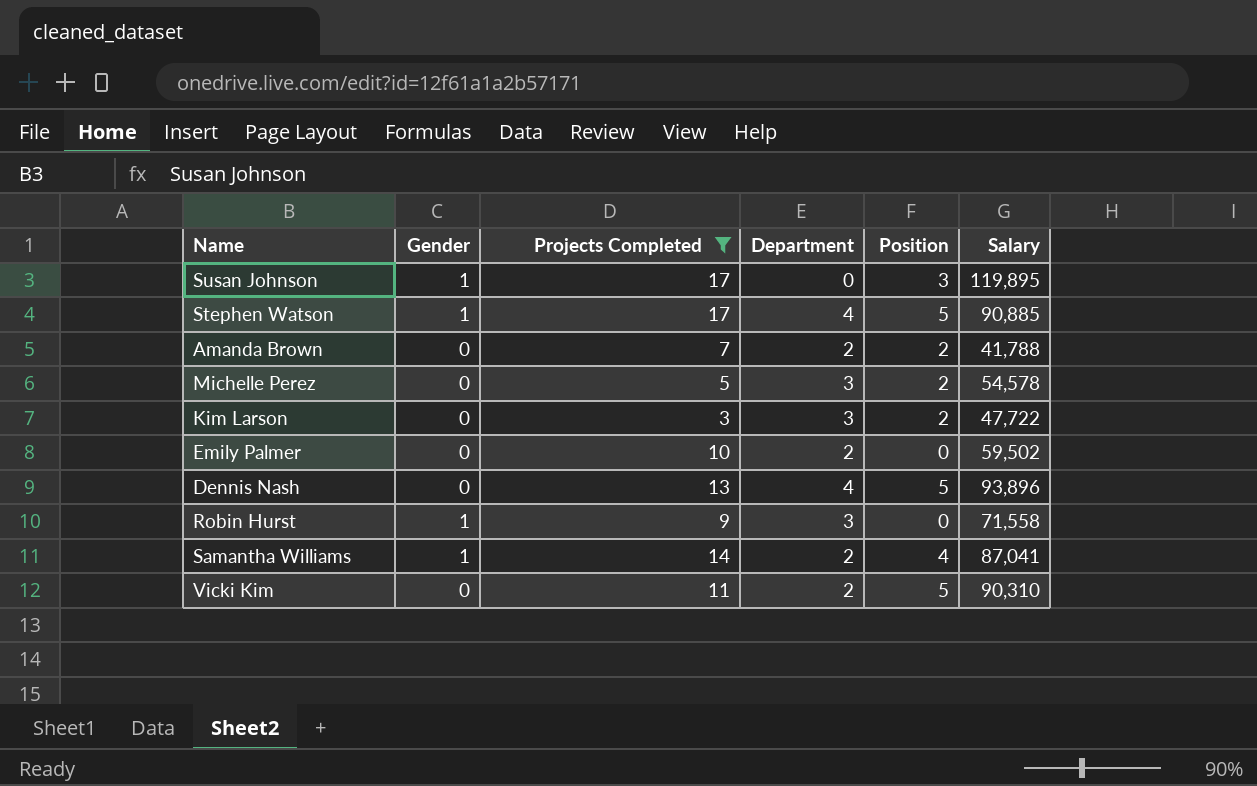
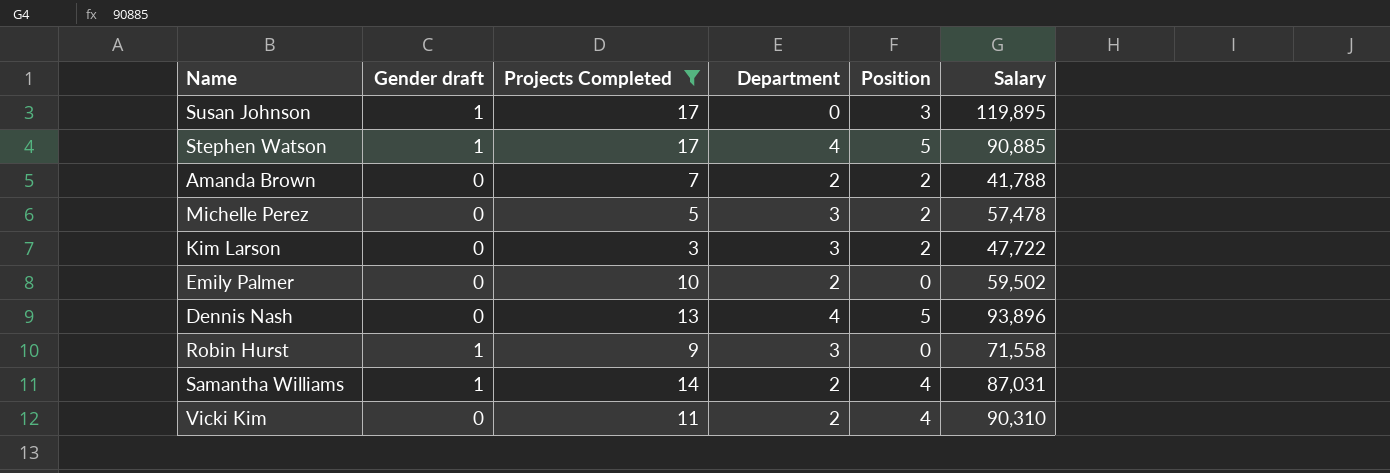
column name: Gender -> Gender draft
Michelle Perez | Salary: 54,578 -> 57,478
Samantha Williams | Salary: 87,041 -> 87,031
Vicki Kim | Position: 5 -> 4

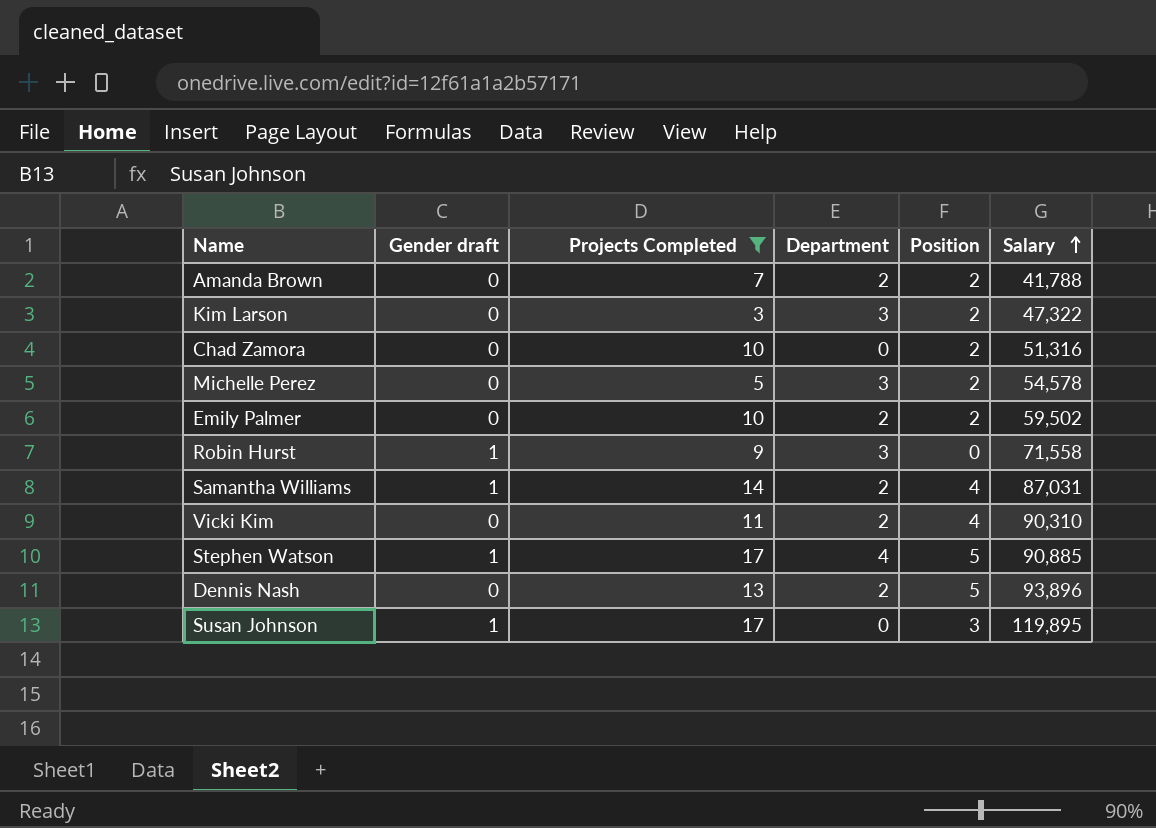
row order: none -> Salary ascending
Kim Larson | Salary: 47,722 -> 47,322
row Chad Zamora: none -> 0 | 10 | 0 | 2 | 51,316
Michelle Perez | Salary: 57,478 -> 54,578
Emily Palmer | Position: 0 -> 2
Dennis Nash | Department: 4 -> 2

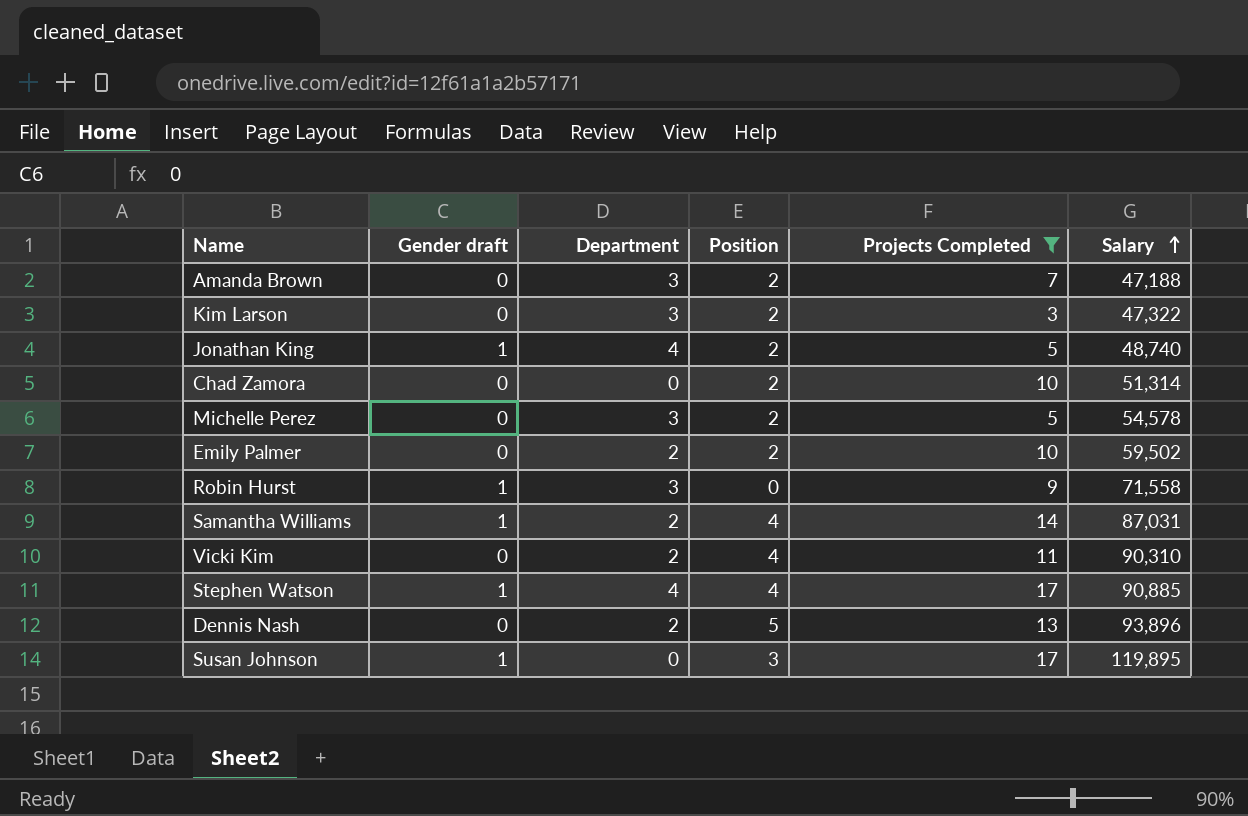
column Projects Completed | position: 3 -> 5
Amanda Brown | Department: 2 -> 3
Amanda Brown | Salary: 41,788 -> 47,188
row Jonathan King: none -> 1 | 4 | 2 | 5 | 48,740
Chad Zamora | Salary: 51,316 -> 51,314
Stephen Watson | Position: 5 -> 4

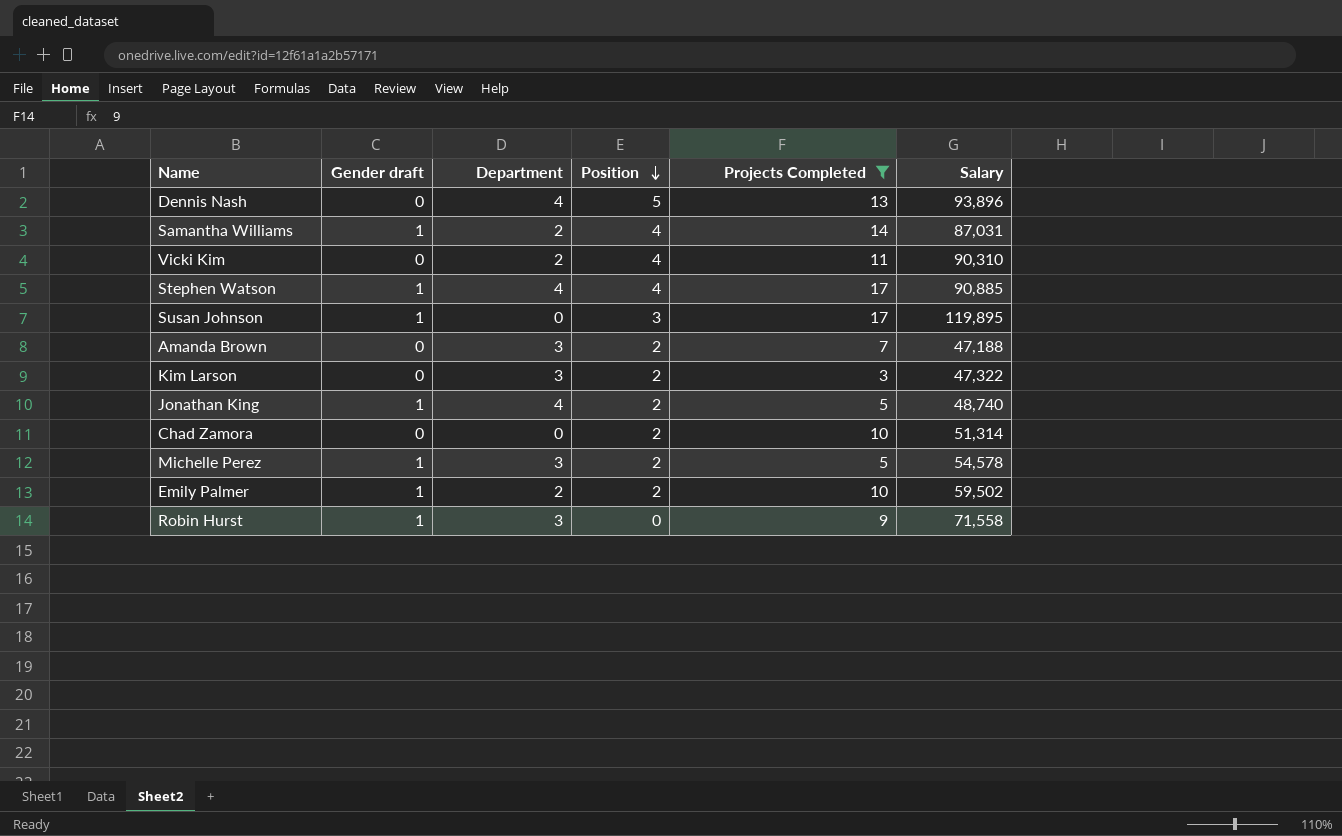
row order: Salary ascending -> Position descending
Dennis Nash | Department: 2 -> 4
Michelle Perez | Gender draft: 0 -> 1
Emily Palmer | Gender draft: 0 -> 1

